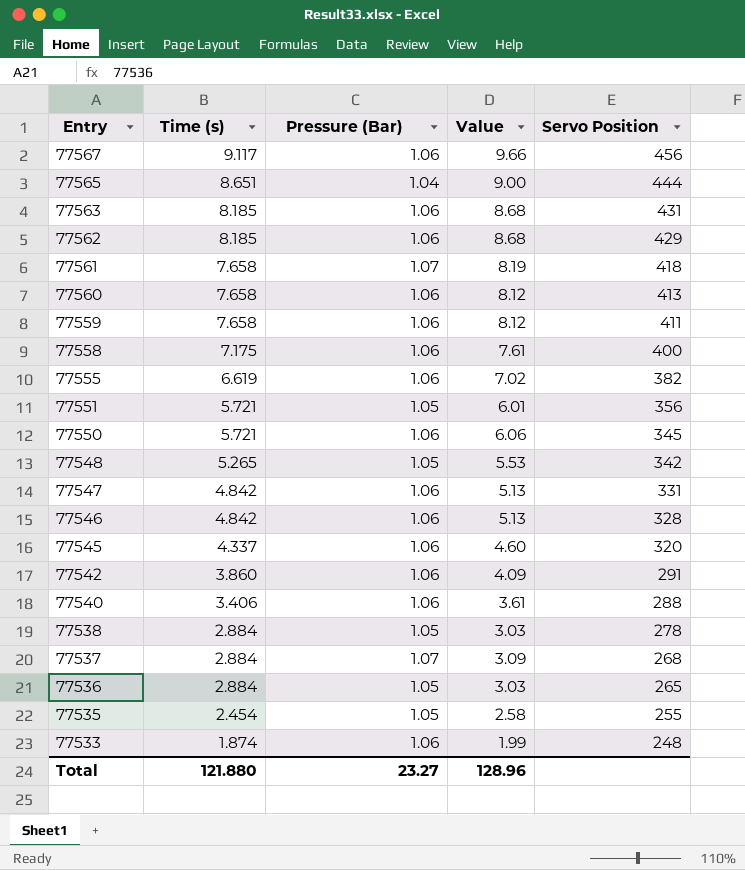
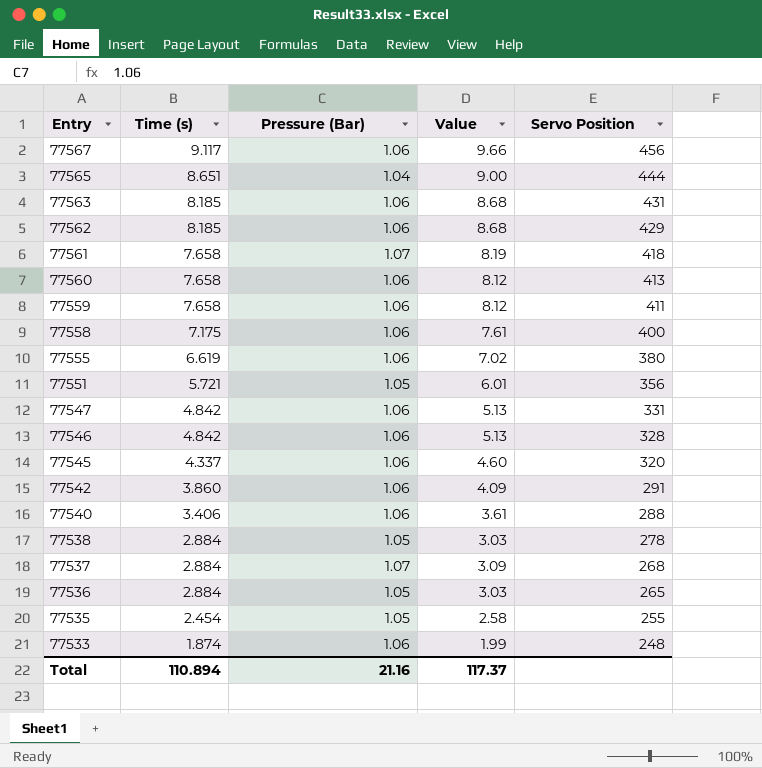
row 77550: 5.721 | 1.06 | 6.06 | 345 -> none
row 77548: 5.265 | 1.05 | 5.53 | 342 -> none
77555 | Servo Position: 382 -> 380
Total | Time (s): 121.880 -> 110.894
Total | Pressure (Bar): 23.27 -> 21.16
Total | Value: 128.96 -> 117.37

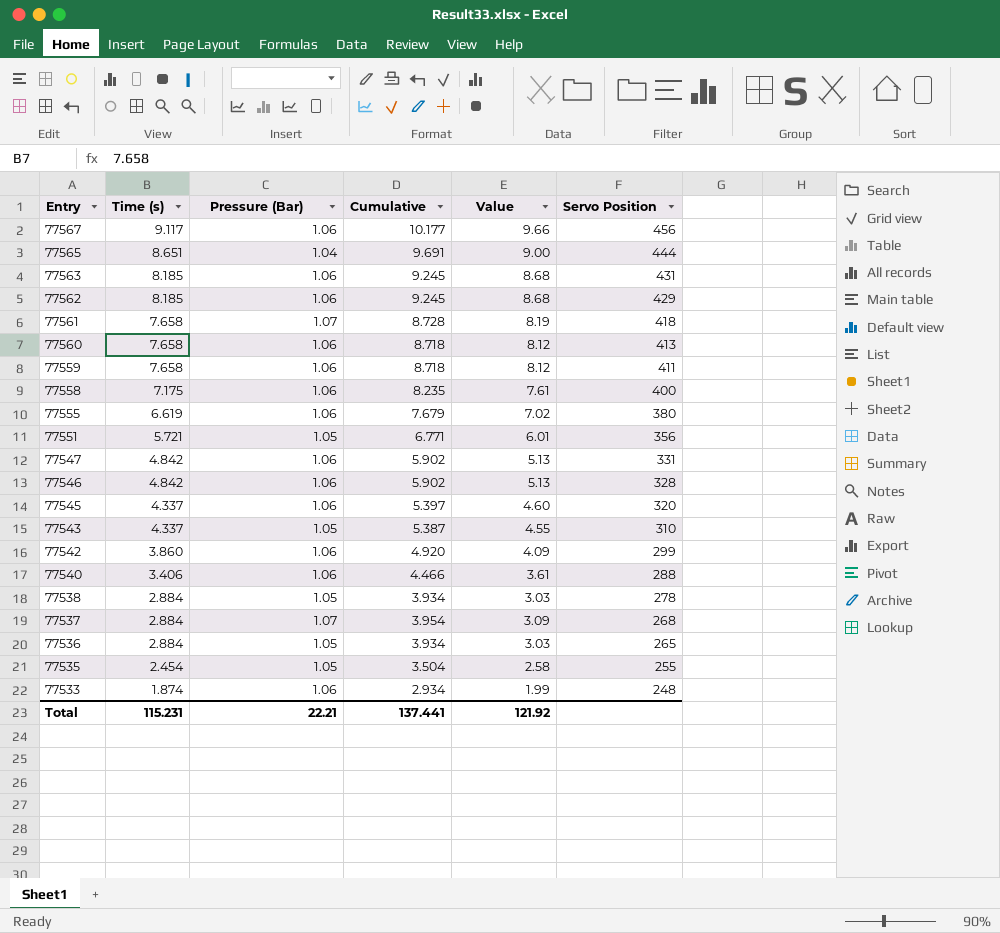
column Cumulative | formula: none -> [Time (s)] + [Pressure (Bar)]
row 77543: none -> 4.337 | 1.05 | 5.387 | 4.55 | 310
77542 | Servo Position: 291 -> 299
Total | Time (s): 110.894 -> 115.231
Total | Pressure (Bar): 21.16 -> 22.21
Total | Value: 117.37 -> 121.92

